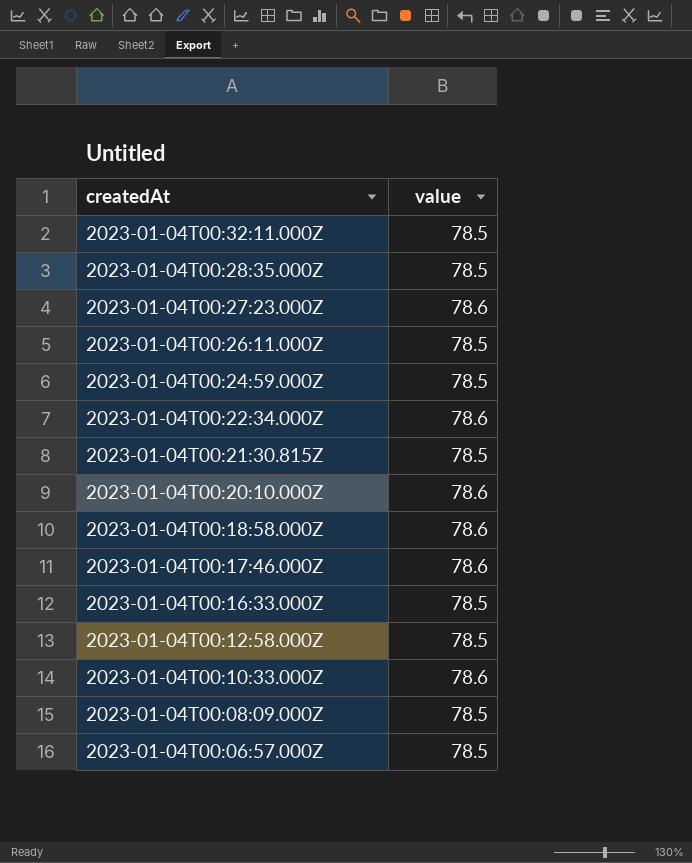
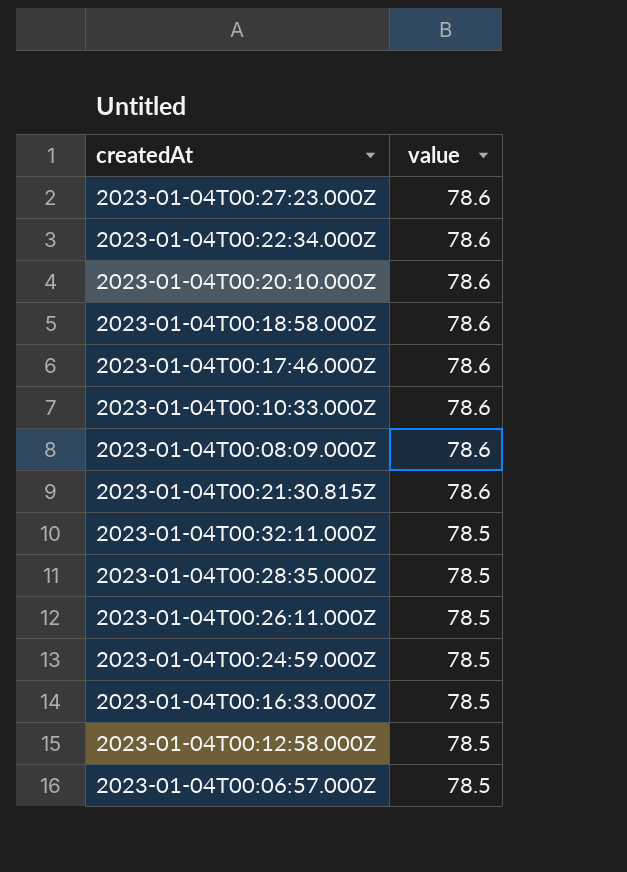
row order: createdAt descending -> value descending
2023-01-04T00:08:09.000Z | value: 78.5 -> 78.6
2023-01-04T00:21:30.815Z | value: 78.5 -> 78.6

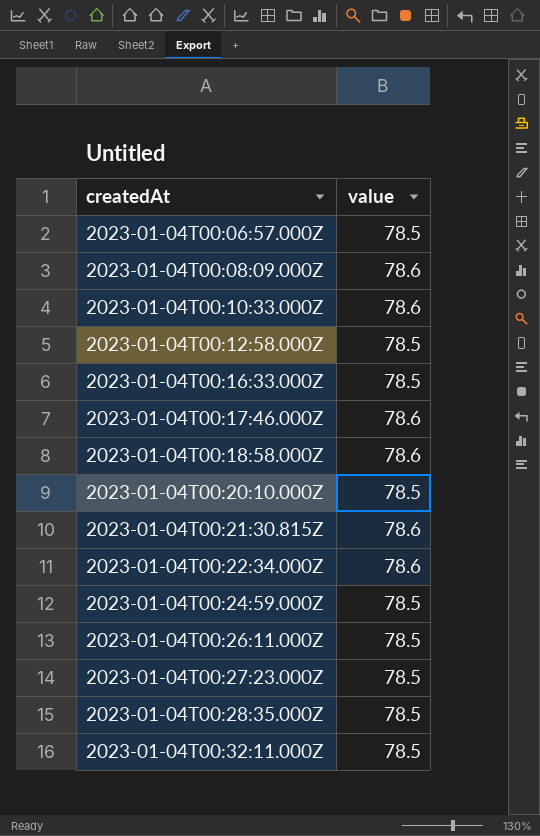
row order: value descending -> createdAt ascending
2023-01-04T00:20:10.000Z | value: 78.6 -> 78.5
2023-01-04T00:27:23.000Z | value: 78.6 -> 78.5

